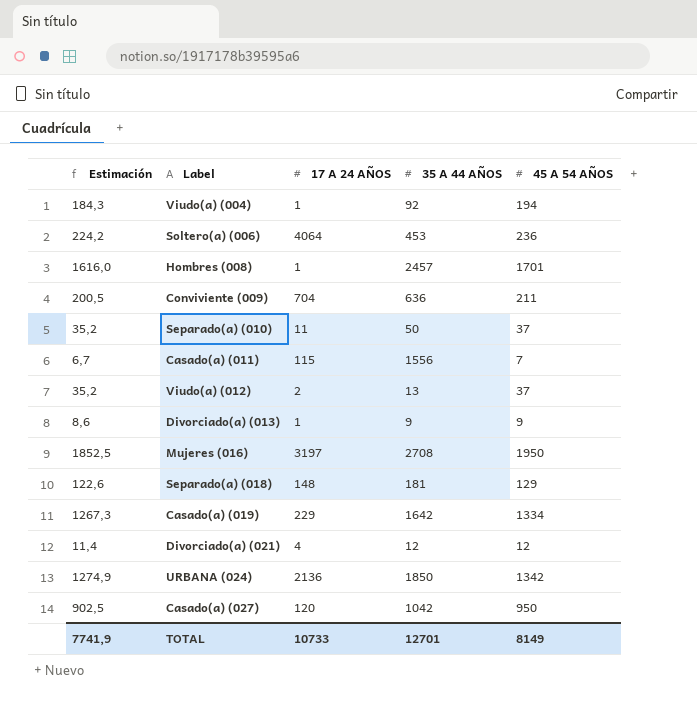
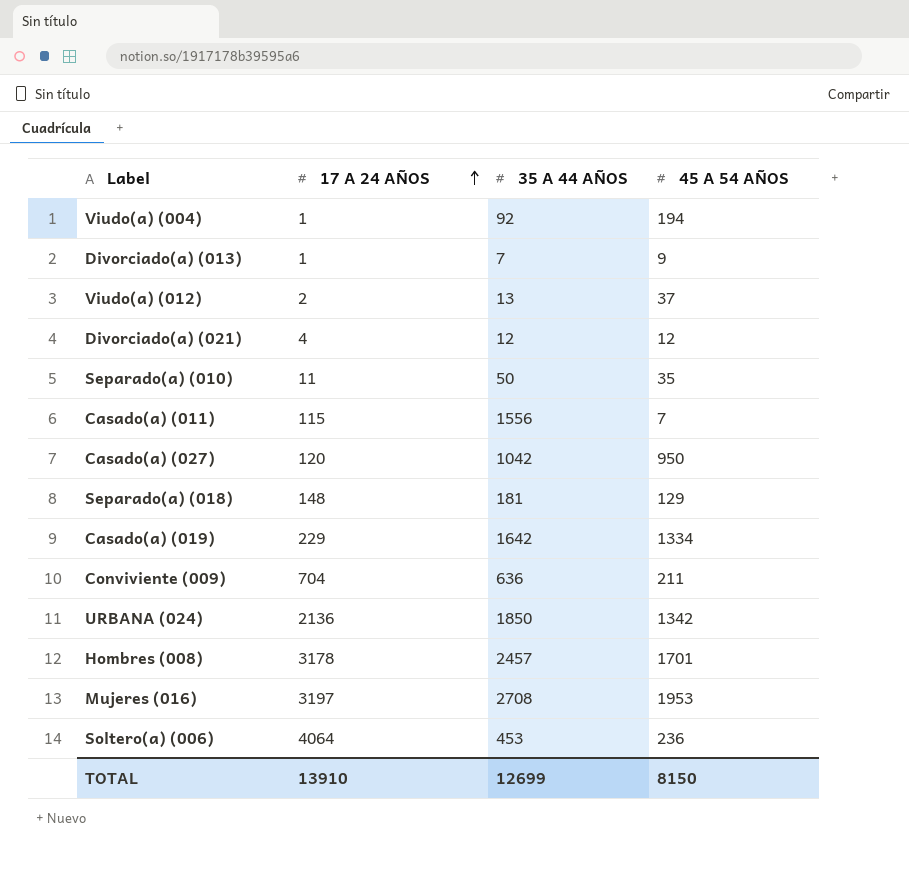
row order: none -> 17 A 24 AÑOS ascending
column Estimación | formula: [45 A 54 AÑOS] * 0,95 -> none
Divorciado(a) (013) | 35 A 44 AÑOS: 9 -> 7
Separado(a) (010) | 45 A 54 AÑOS: 37 -> 35
Hombres (008) | 17 A 24 AÑOS: 1 -> 3178
Mujeres (016) | 45 A 54 AÑOS: 1950 -> 1953
TOTAL | 17 A 24 AÑOS: 10733 -> 13910
TOTAL | 35 A 44 AÑOS: 12701 -> 12699
TOTAL | 45 A 54 AÑOS: 8149 -> 8150

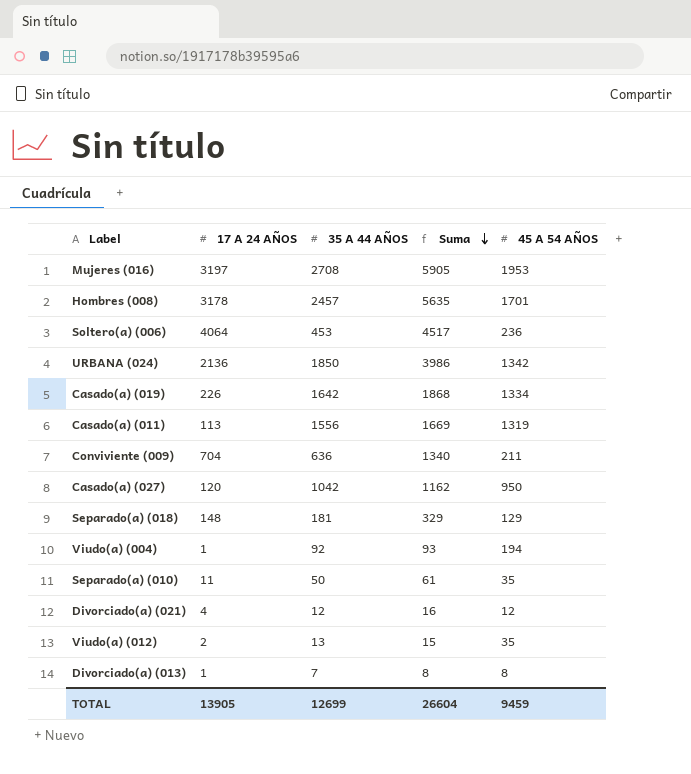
row order: 17 A 24 AÑOS ascending -> Suma descending
column Suma | formula: none -> [17 A 24 AÑOS] + [35 A 44 AÑOS]
Casado(a) (019) | 17 A 24 AÑOS: 229 -> 226
Casado(a) (011) | 17 A 24 AÑOS: 115 -> 113
Casado(a) (011) | 45 A 54 AÑOS: 7 -> 1319
Viudo(a) (012) | 45 A 54 AÑOS: 37 -> 35
Divorciado(a) (013) | 45 A 54 AÑOS: 9 -> 8
TOTAL | 17 A 24 AÑOS: 13910 -> 13905
TOTAL | 45 A 54 AÑOS: 8150 -> 9459

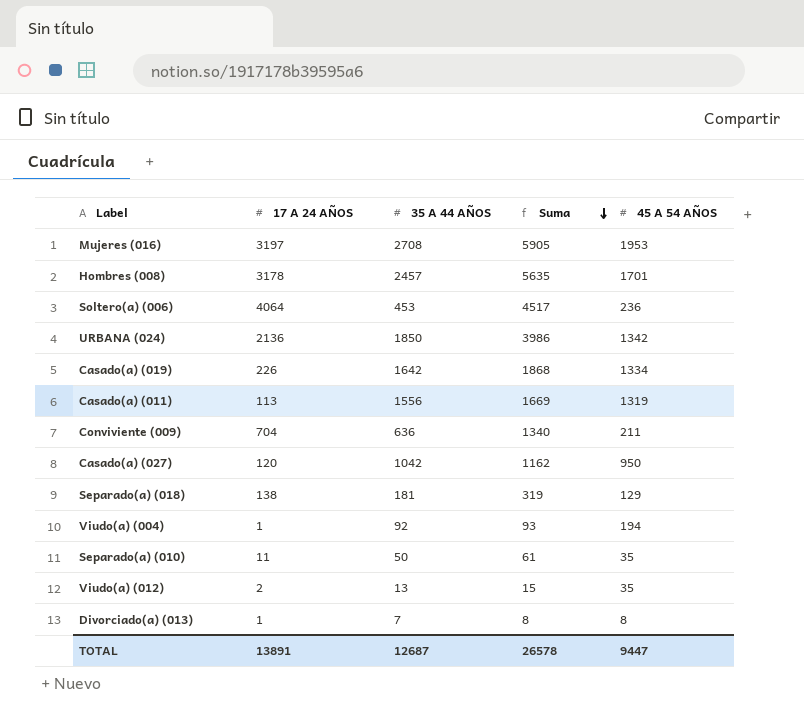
row Divorciado(a) (021): 4 | 12 | 16 | 12 -> none
Separado(a) (018) | 17 A 24 AÑOS: 148 -> 138
Separado(a) (018) | Suma: 329 -> 319
TOTAL | 17 A 24 AÑOS: 13905 -> 13891
TOTAL | 35 A 44 AÑOS: 12699 -> 12687
TOTAL | Suma: 26604 -> 26578
TOTAL | 45 A 54 AÑOS: 9459 -> 9447

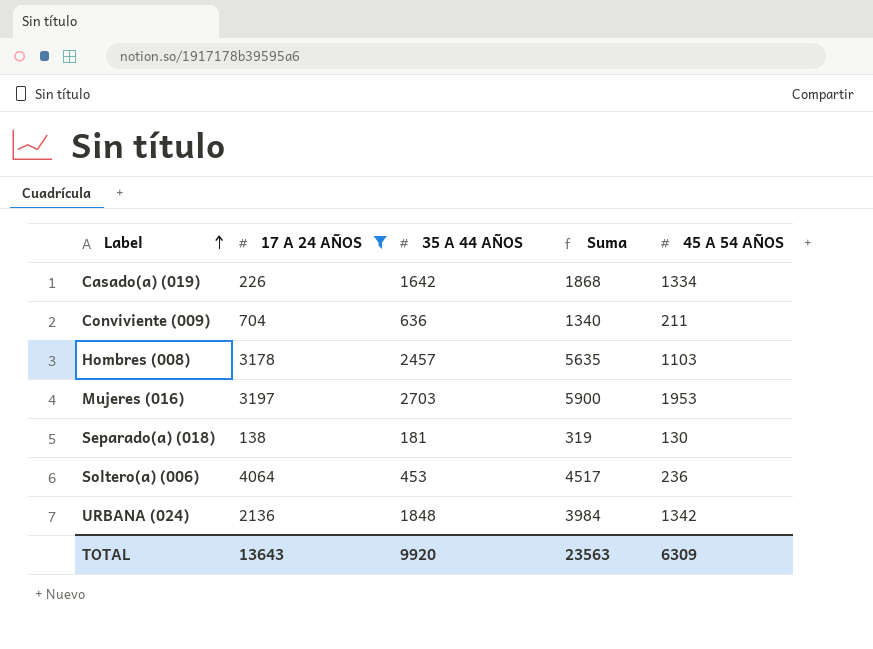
filter: none -> 17 A 24 AÑOS >= 138
row order: Suma descending -> Label ascending
Hombres (008) | 45 A 54 AÑOS: 1701 -> 1103
Mujeres (016) | 35 A 44 AÑOS: 2708 -> 2703
Mujeres (016) | Suma: 5905 -> 5900
Separado(a) (018) | 45 A 54 AÑOS: 129 -> 130
URBANA (024) | 35 A 44 AÑOS: 1850 -> 1848
URBANA (024) | Suma: 3986 -> 3984
TOTAL | 17 A 24 AÑOS: 13891 -> 13643
TOTAL | 35 A 44 AÑOS: 12687 -> 9920
TOTAL | Suma: 26578 -> 23563
TOTAL | 45 A 54 AÑOS: 9447 -> 6309

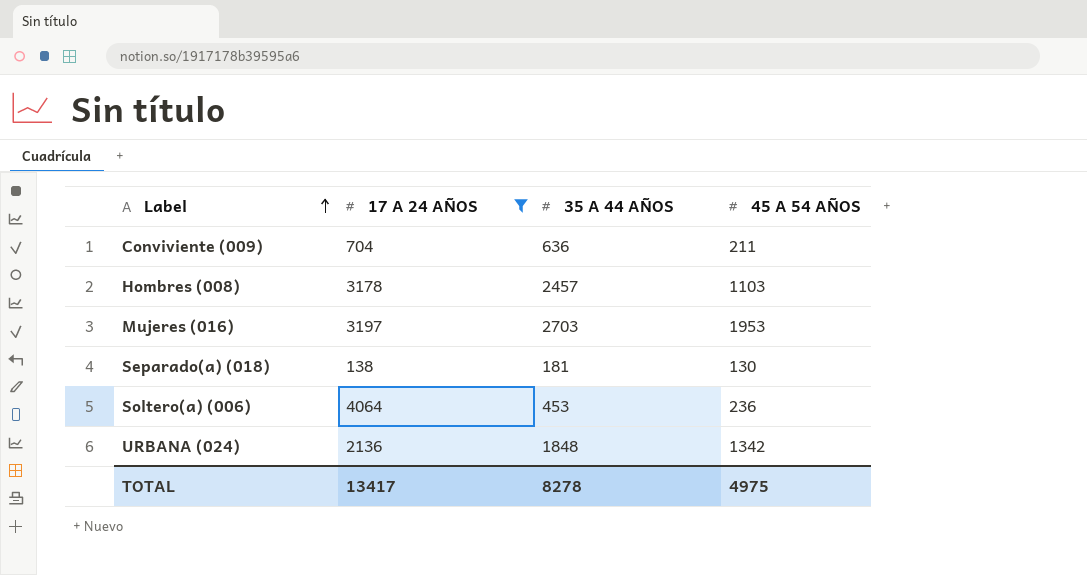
column Suma | formula: [17 A 24 AÑOS] + [35 A 44 AÑOS] -> none
row Casado(a) (019): 226 | 1642 | 1868 | 1334 -> none
TOTAL | 17 A 24 AÑOS: 13643 -> 13417
TOTAL | 35 A 44 AÑOS: 9920 -> 8278
TOTAL | 45 A 54 AÑOS: 6309 -> 4975

